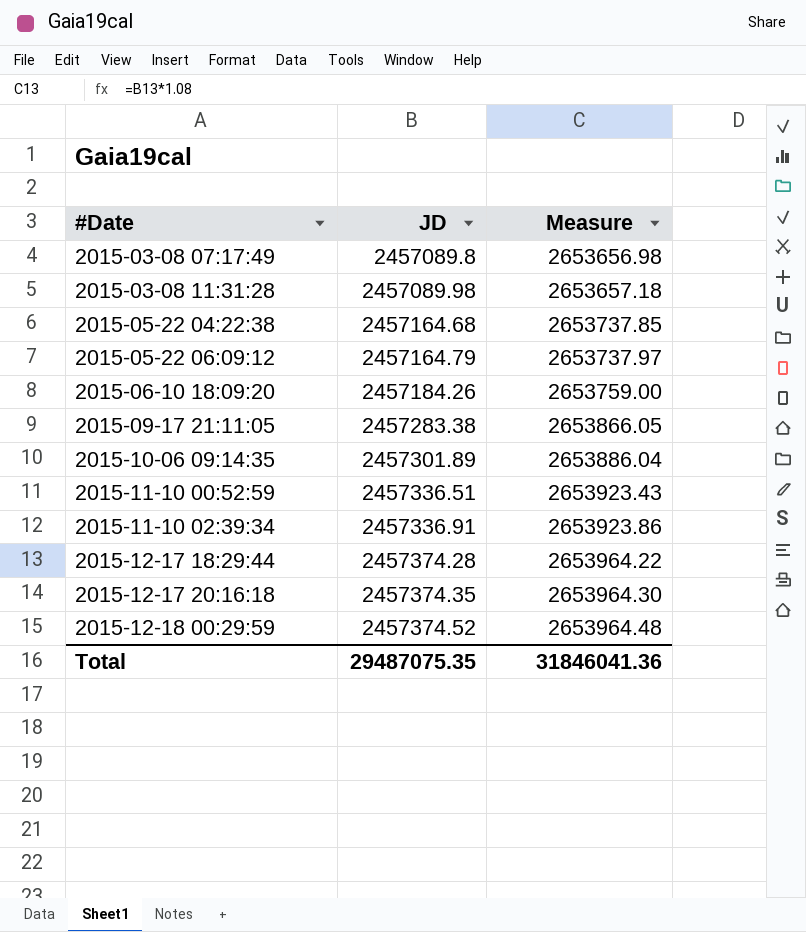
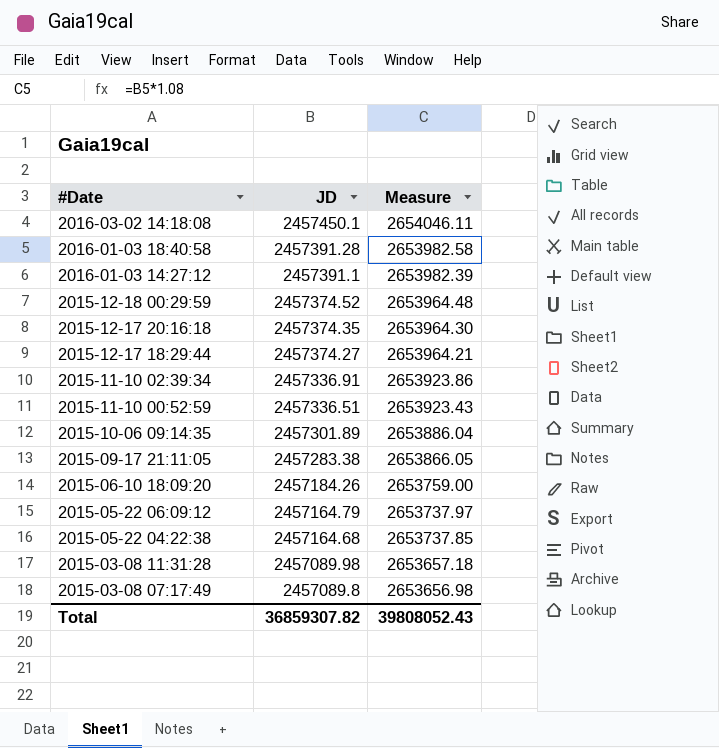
row order: #Date ascending -> #Date descending
row 2016-03-02 14:18:08: none -> 2457450.1 | 2654046.11
row 2016-01-03 18:40:58: none -> 2457391.28 | 2653982.58
row 2016-01-03 14:27:12: none -> 2457391.1 | 2653982.39
2015-12-17 18:29:44 | JD: 2457374.28 -> 2457374.27
2015-12-17 18:29:44 | Measure: 2653964.22 -> 2653964.21
Total | JD: 29487075.35 -> 36859307.82
Total | Measure: 31846041.36 -> 39808052.43

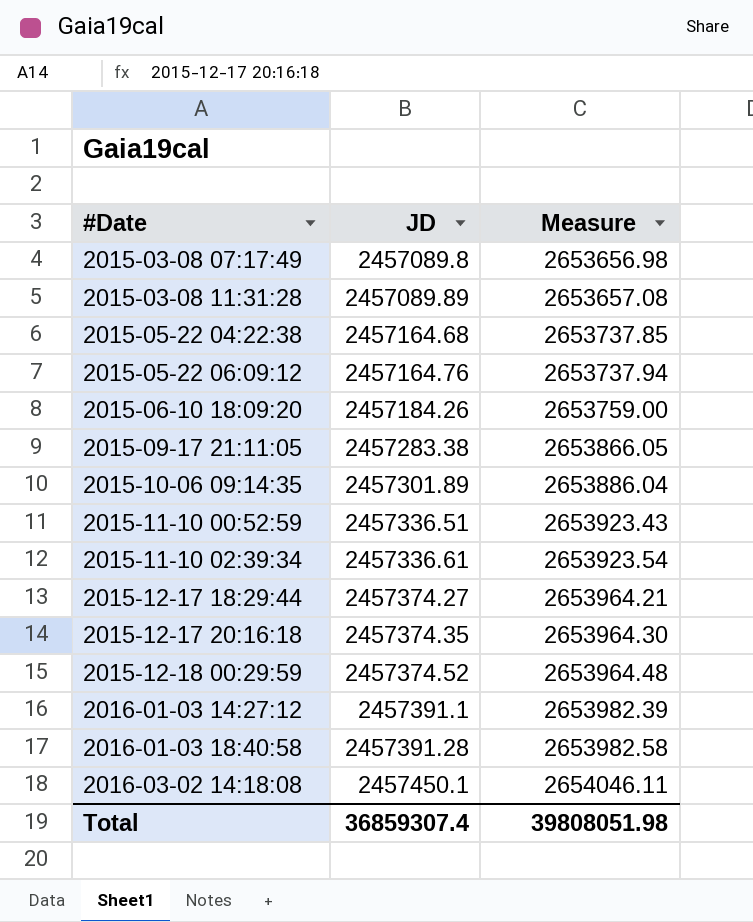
row order: #Date descending -> #Date ascending
2015-03-08 11:31:28 | JD: 2457089.98 -> 2457089.89
2015-03-08 11:31:28 | Measure: 2653657.18 -> 2653657.08
2015-05-22 06:09:12 | JD: 2457164.79 -> 2457164.76
2015-05-22 06:09:12 | Measure: 2653737.97 -> 2653737.94
2015-11-10 02:39:34 | JD: 2457336.91 -> 2457336.61
2015-11-10 02:39:34 | Measure: 2653923.86 -> 2653923.54
Total | JD: 36859307.82 -> 36859307.4
Total | Measure: 39808052.43 -> 39808051.98

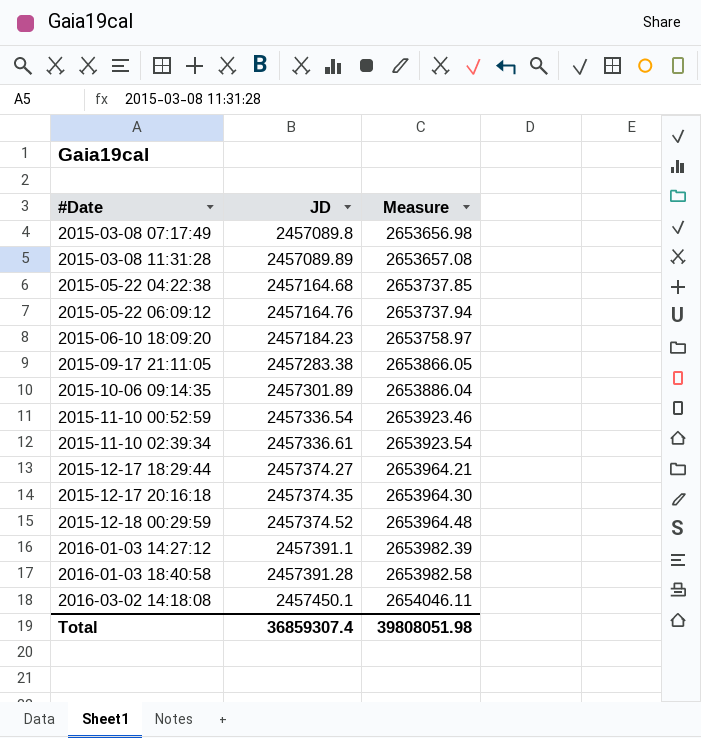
2015-06-10 18:09:20 | JD: 2457184.26 -> 2457184.23
2015-06-10 18:09:20 | Measure: 2653759.00 -> 2653758.97
2015-11-10 00:52:59 | JD: 2457336.51 -> 2457336.54
2015-11-10 00:52:59 | Measure: 2653923.43 -> 2653923.46

